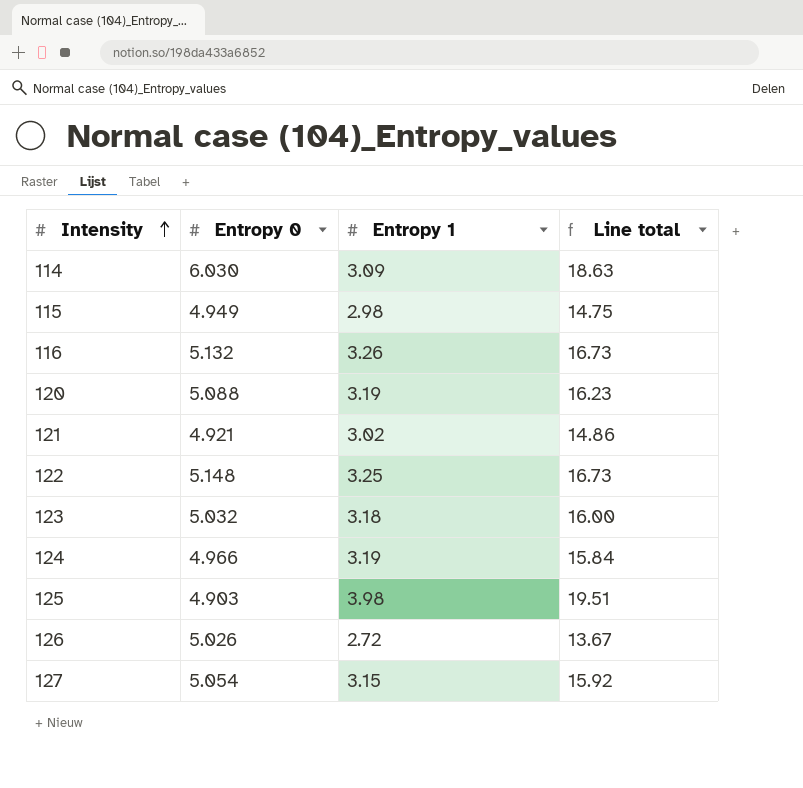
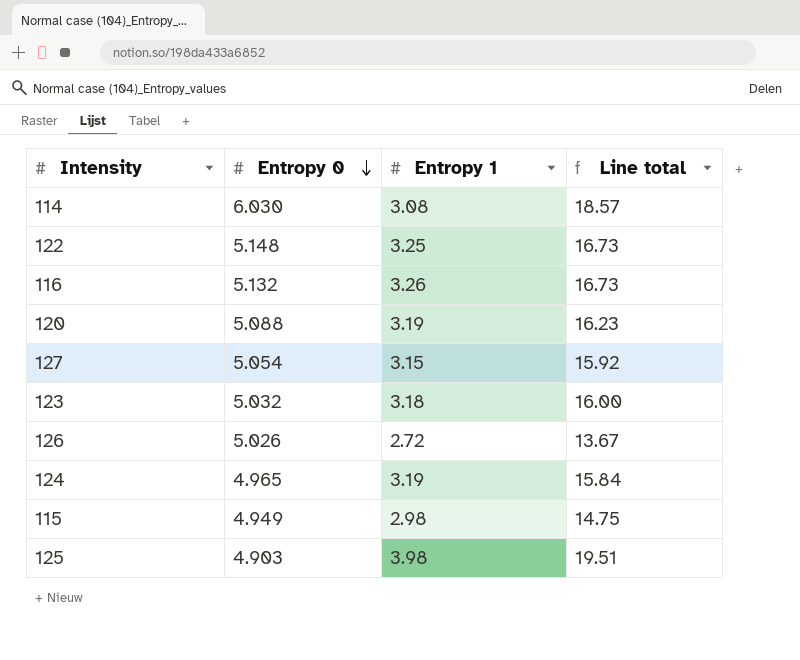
row order: Intensity ascending -> Entropy 0 descending
row 121: 4.921 | 3.02 | 14.86 -> none
114 | Entropy 1: 3.09 -> 3.08
114 | Line total: 18.63 -> 18.57
124 | Entropy 0: 4.966 -> 4.965

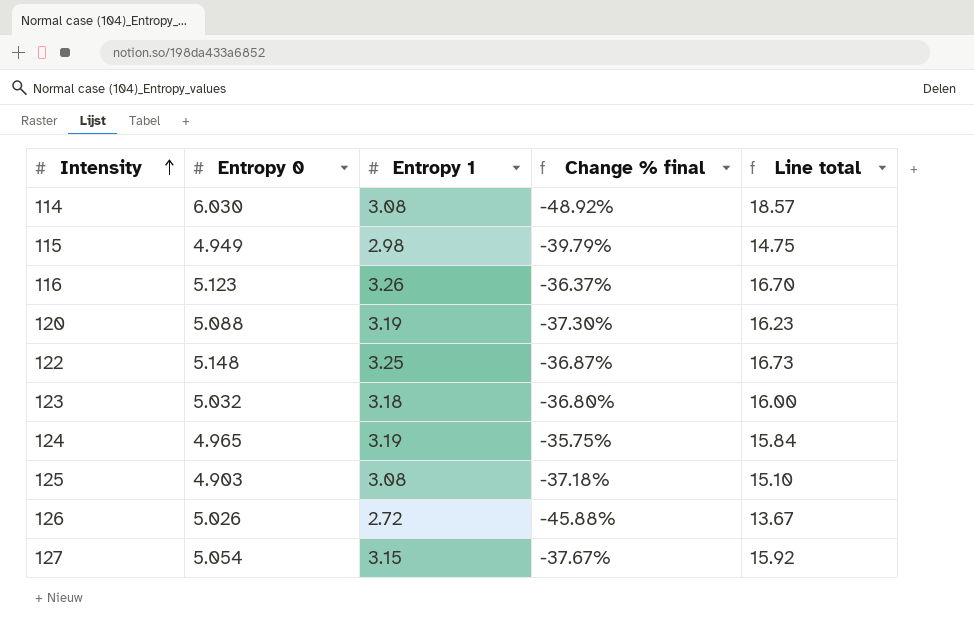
row order: Entropy 0 descending -> Intensity ascending
column Change % final | formula: none -> ([Entropy 1] - [Entropy 0]) / [Entropy 0]
116 | Entropy 0: 5.132 -> 5.123
116 | Line total: 16.73 -> 16.70
125 | Entropy 1: 3.98 -> 3.08
125 | Line total: 19.51 -> 15.10

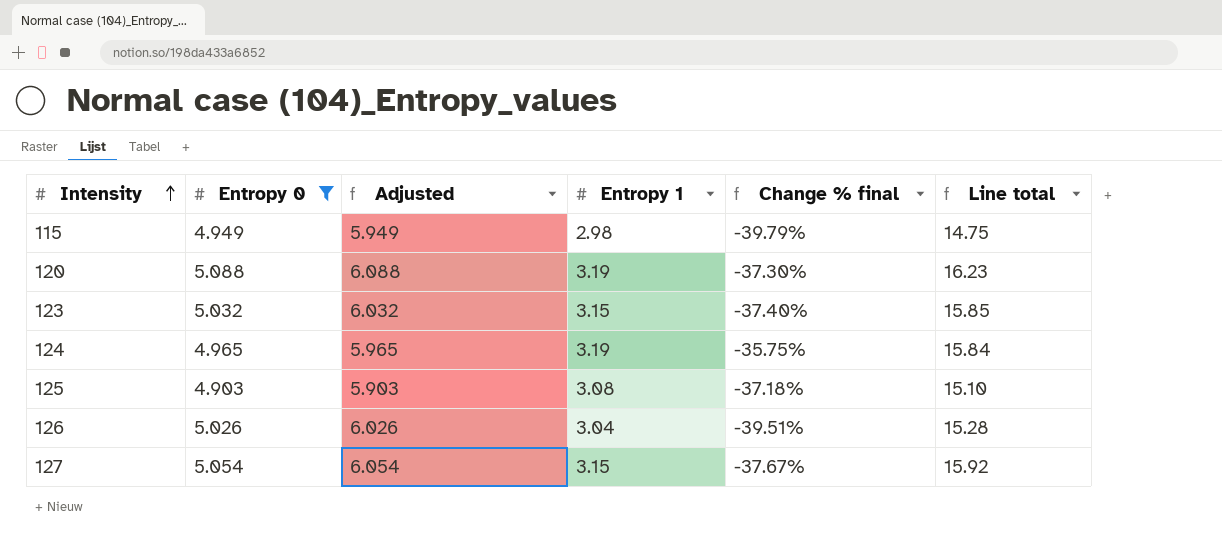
filter: none -> Entropy 0 <= 5.088
column Adjusted | formula: none -> [Entropy 0] + 1
123 | Entropy 1: 3.18 -> 3.15
123 | Change % final: -36.80% -> -37.40%
123 | Line total: 16.00 -> 15.85
126 | Entropy 1: 2.72 -> 3.04
126 | Change % final: -45.88% -> -39.51%
126 | Line total: 13.67 -> 15.28

